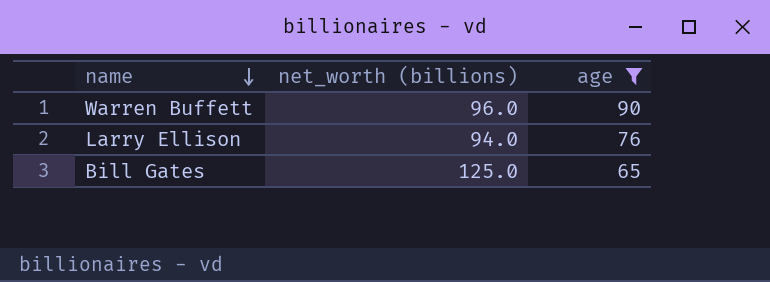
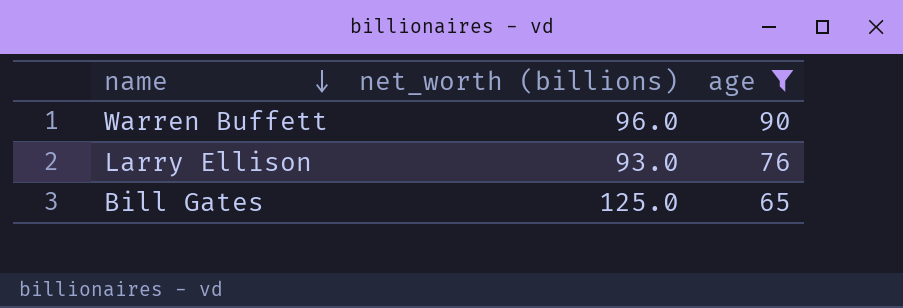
Larry Ellison | net_worth (billions): 94.0 -> 93.0

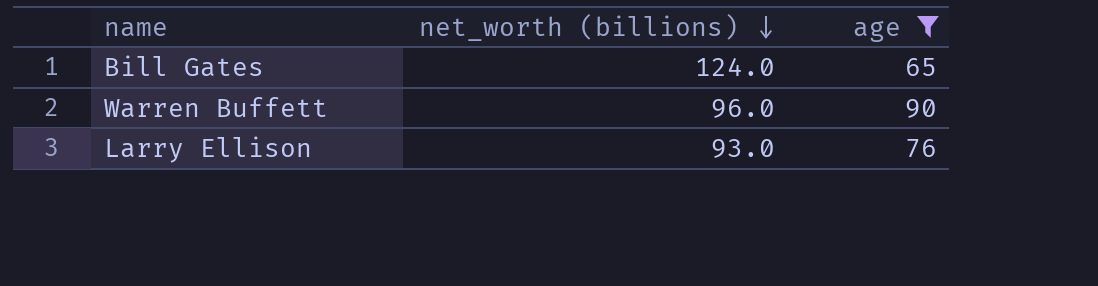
row order: name descending -> net_worth (billions) descending
Bill Gates | net_worth (billions): 125.0 -> 124.0

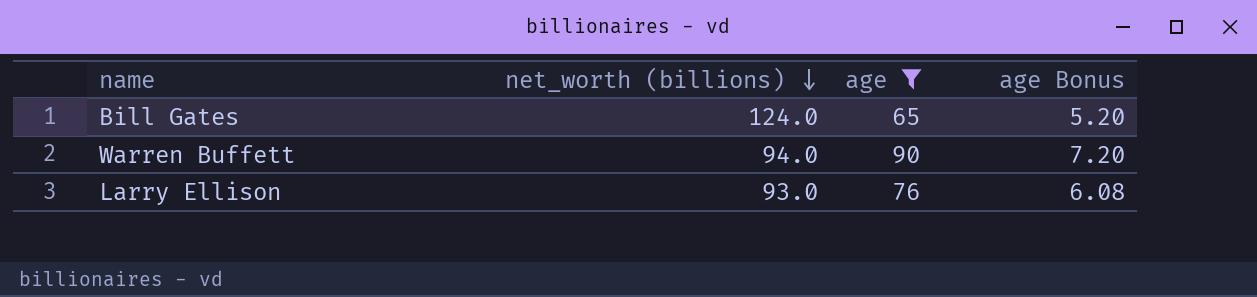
column age Bonus | formula: none -> [age] * 0.08
Warren Buffett | net_worth (billions): 96.0 -> 94.0

